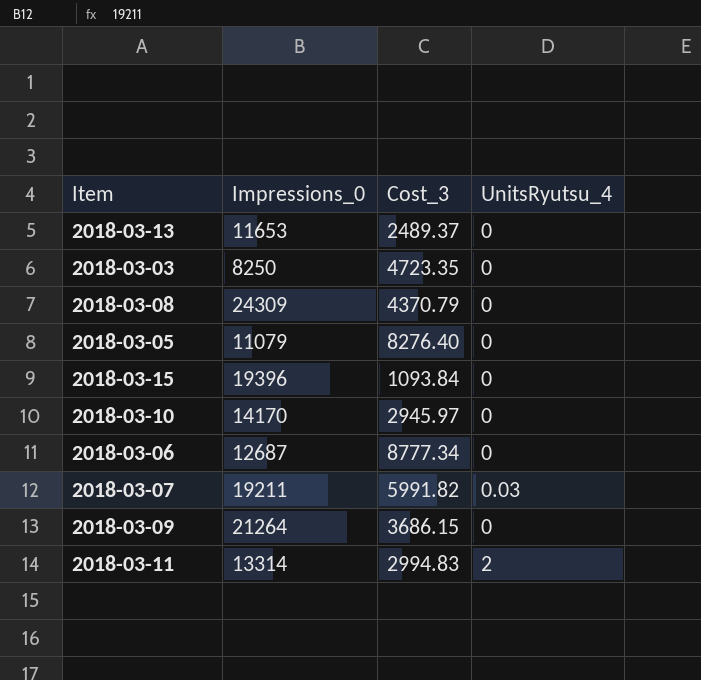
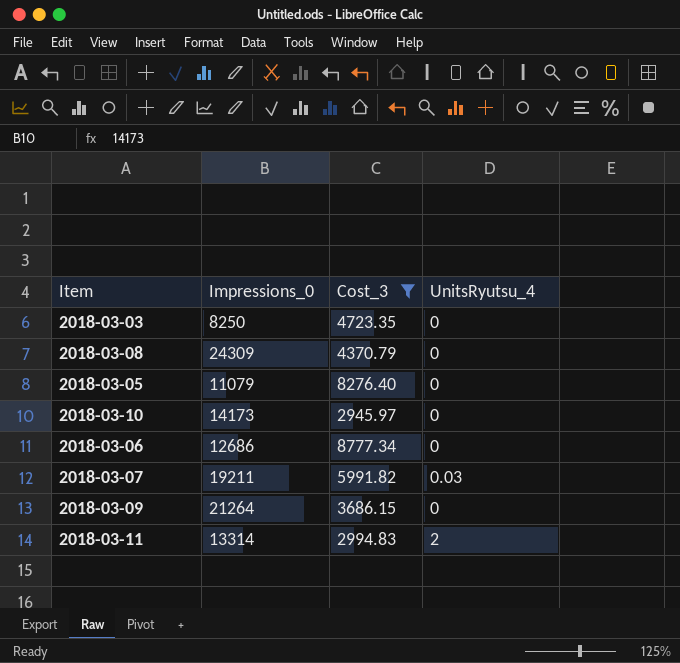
filter: none -> Cost_3 >= 2945.97
2018-03-10 | Impressions_0: 14170 -> 14173
2018-03-06 | Impressions_0: 12687 -> 12686

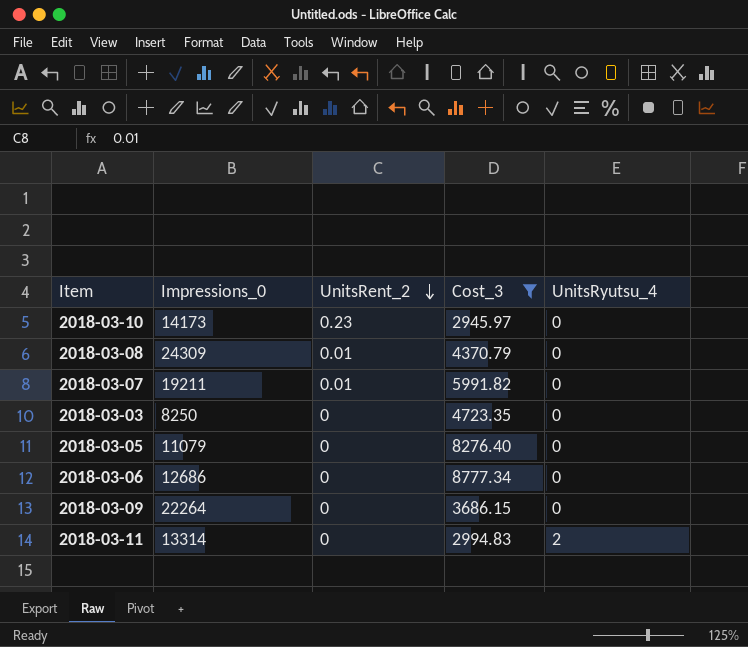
row order: none -> UnitsRent_2 descending
column UnitsRent_2 | position: none -> 3
2018-03-07 | UnitsRyutsu_4: 0.03 -> 0
2018-03-09 | Impressions_0: 21264 -> 22264

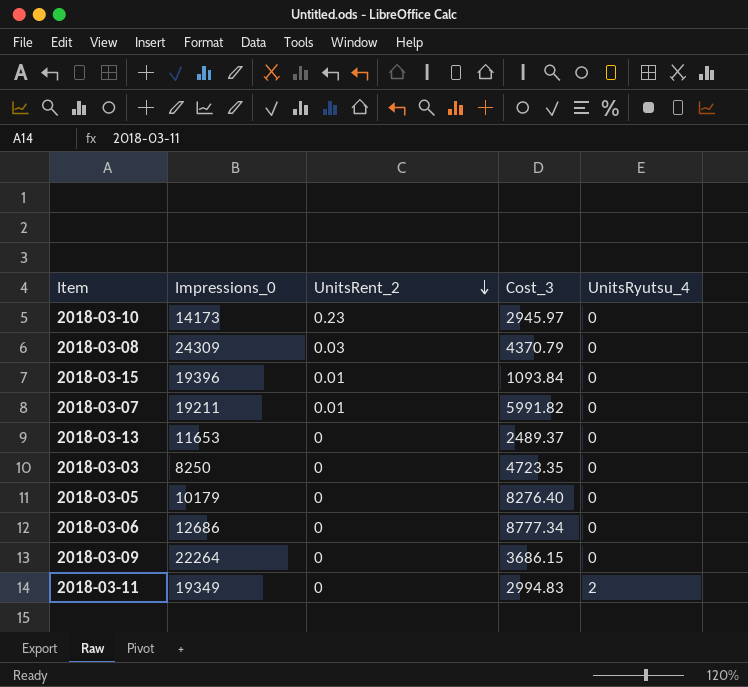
filter: Cost_3 >= 2945.97 -> none
2018-03-08 | UnitsRent_2: 0.01 -> 0.03
2018-03-05 | Impressions_0: 11079 -> 10179
2018-03-11 | Impressions_0: 13314 -> 19349

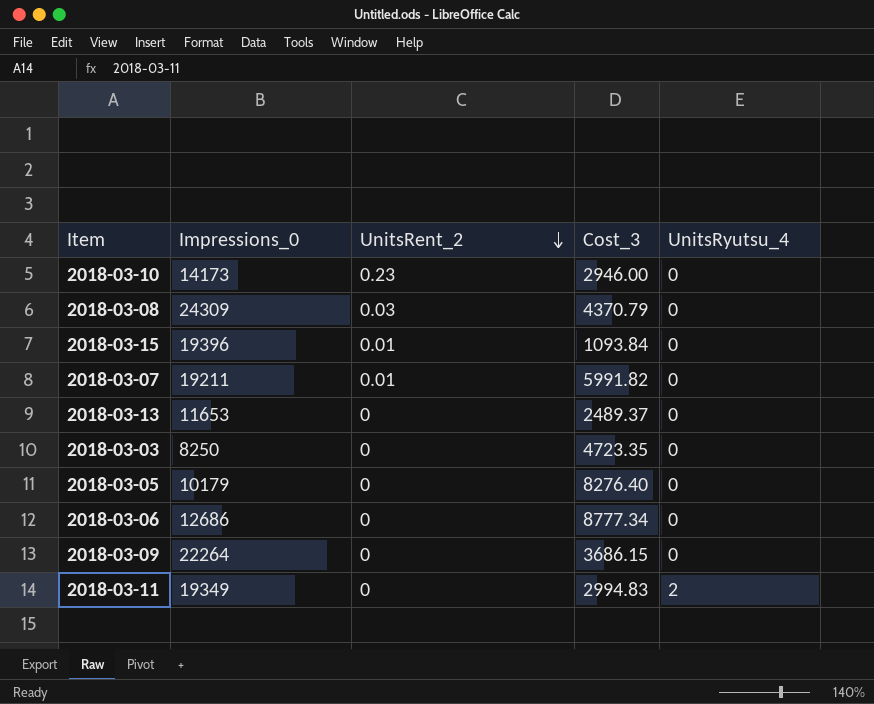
2018-03-10 | Cost_3: 2945.97 -> 2946.00

